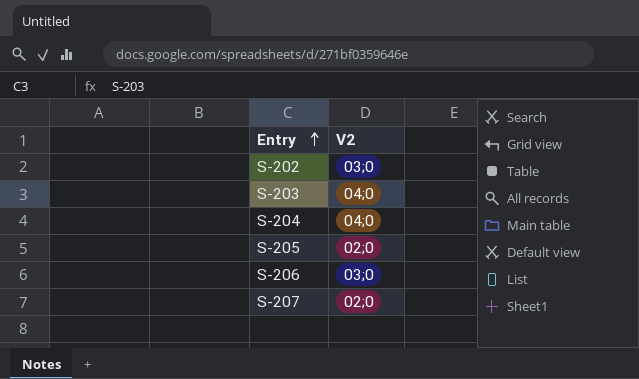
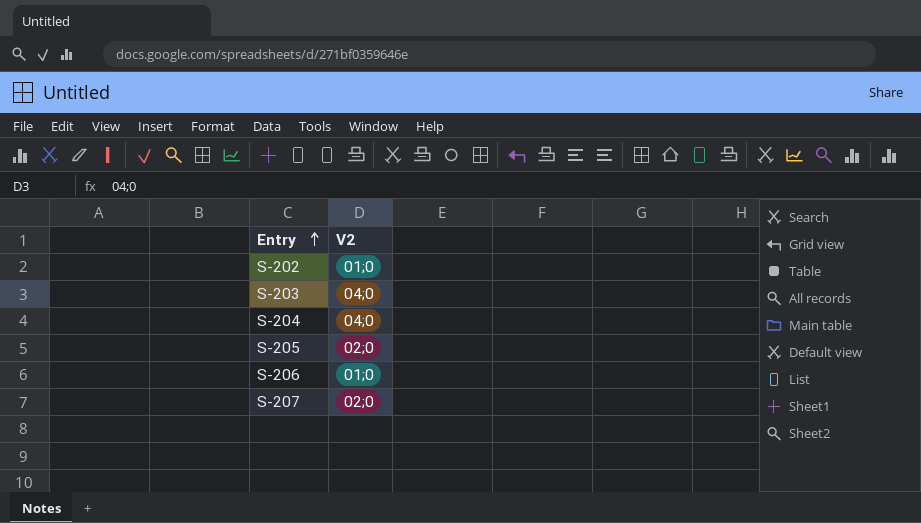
S-202 | V2: 03;0 -> 01;0
S-206 | V2: 03;0 -> 01;0

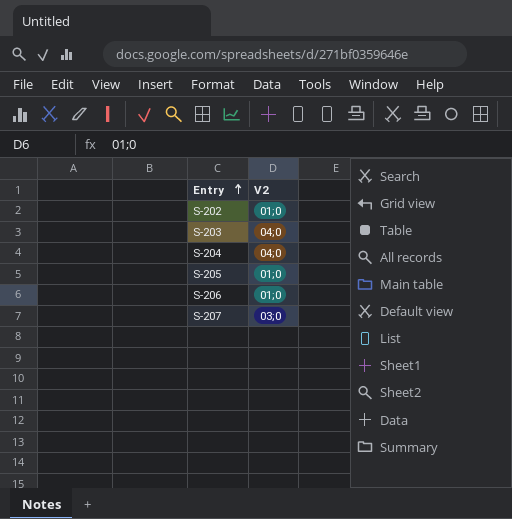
S-205 | V2: 02;0 -> 01;0
S-207 | V2: 02;0 -> 03;0

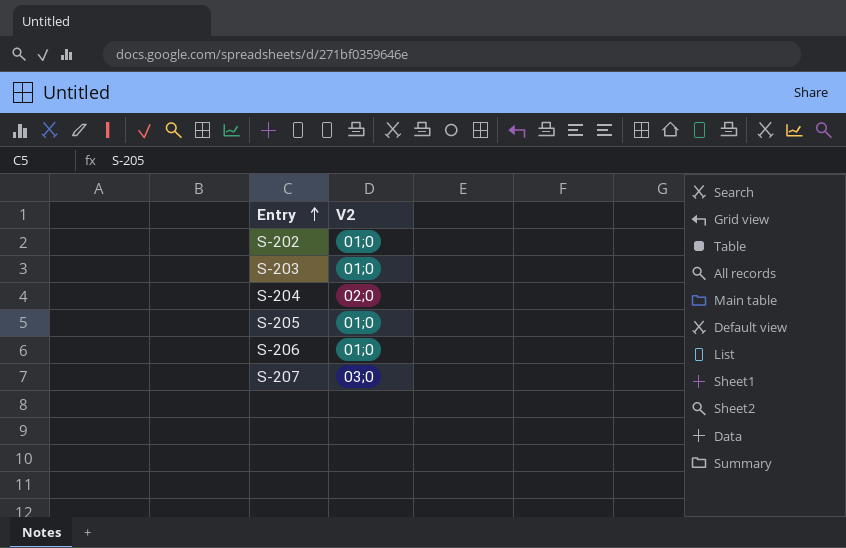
S-203 | V2: 04;0 -> 01;0
S-204 | V2: 04;0 -> 02;0

